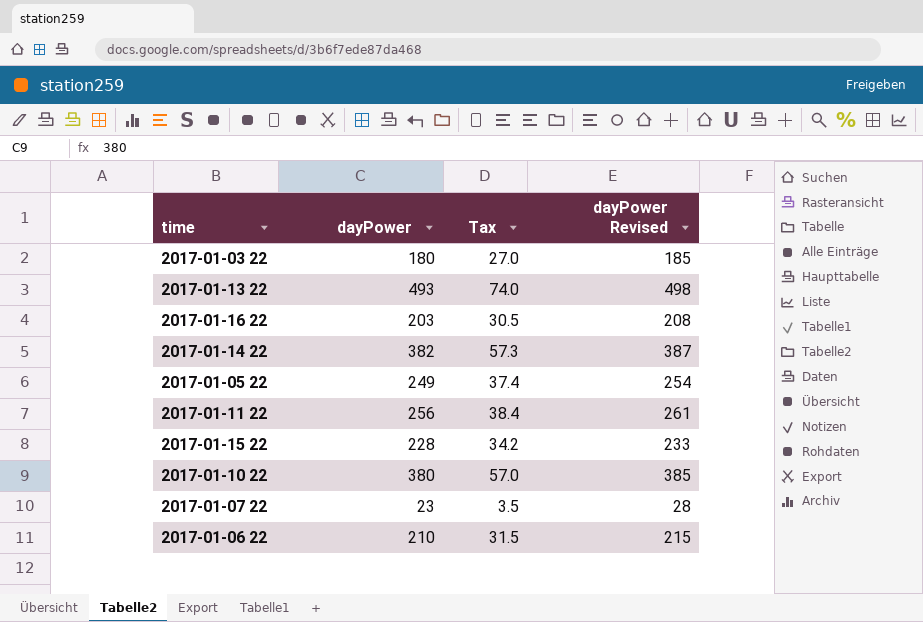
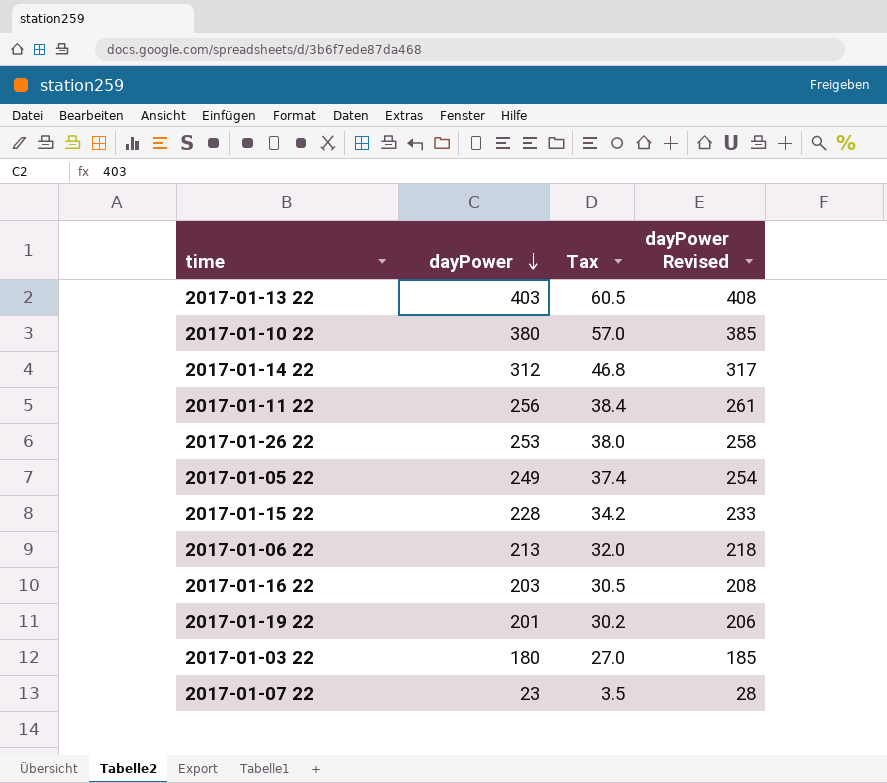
row order: none -> dayPower descending
2017-01-13 22 | dayPower: 493 -> 403
2017-01-13 22 | Tax: 74.0 -> 60.5
2017-01-13 22 | dayPower Revised: 498 -> 408
2017-01-14 22 | dayPower: 382 -> 312
2017-01-14 22 | Tax: 57.3 -> 46.8
2017-01-14 22 | dayPower Revised: 387 -> 317
row 2017-01-26 22: none -> 253 | 38.0 | 258
2017-01-06 22 | dayPower: 210 -> 213
2017-01-06 22 | Tax: 31.5 -> 32.0
2017-01-06 22 | dayPower Revised: 215 -> 218
row 2017-01-19 22: none -> 201 | 30.2 | 206

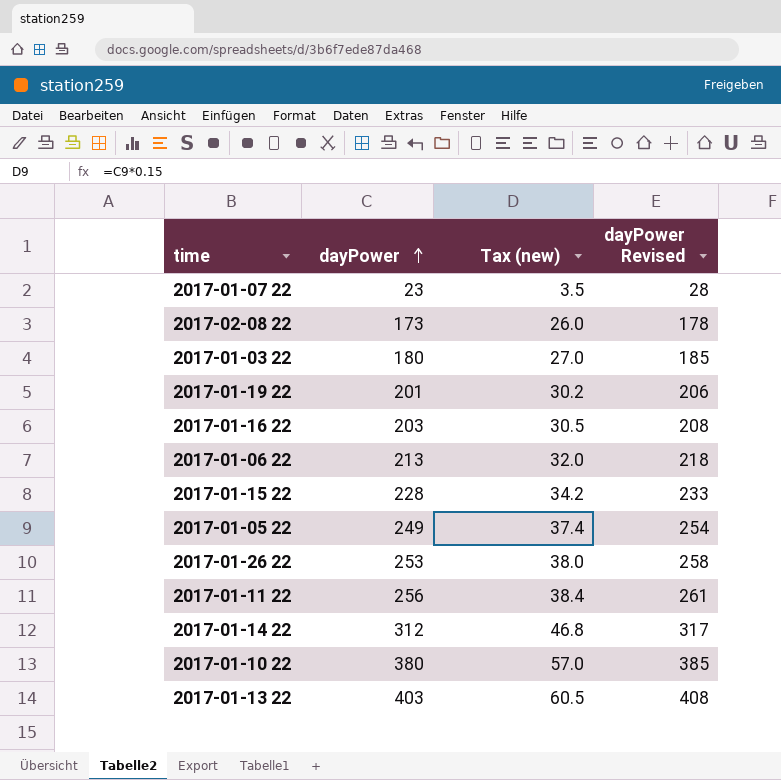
row order: dayPower descending -> dayPower ascending
column name: Tax -> Tax (new)
row 2017-02-08 22: none -> 173 | 26.0 | 178

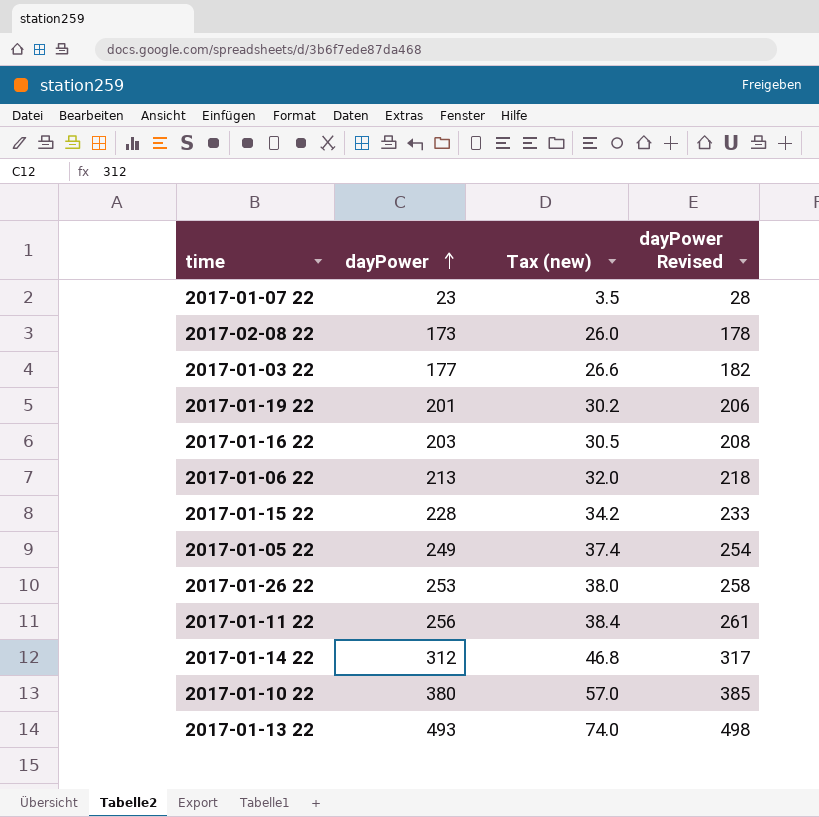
2017-01-03 22 | dayPower: 180 -> 177
2017-01-03 22 | Tax (new): 27.0 -> 26.6
2017-01-03 22 | dayPower Revised: 185 -> 182
2017-01-13 22 | dayPower: 403 -> 493
2017-01-13 22 | Tax (new): 60.5 -> 74.0
2017-01-13 22 | dayPower Revised: 408 -> 498

